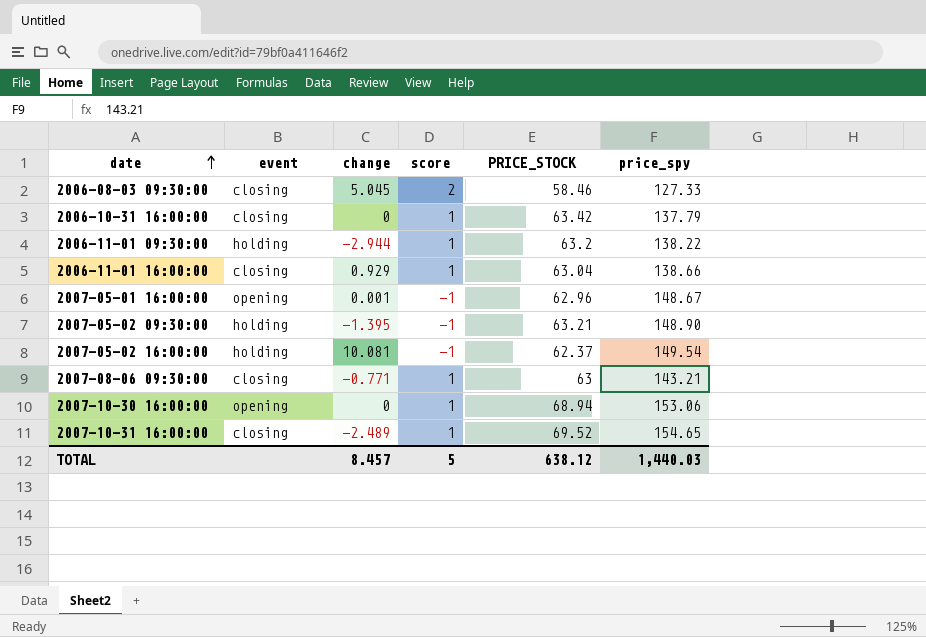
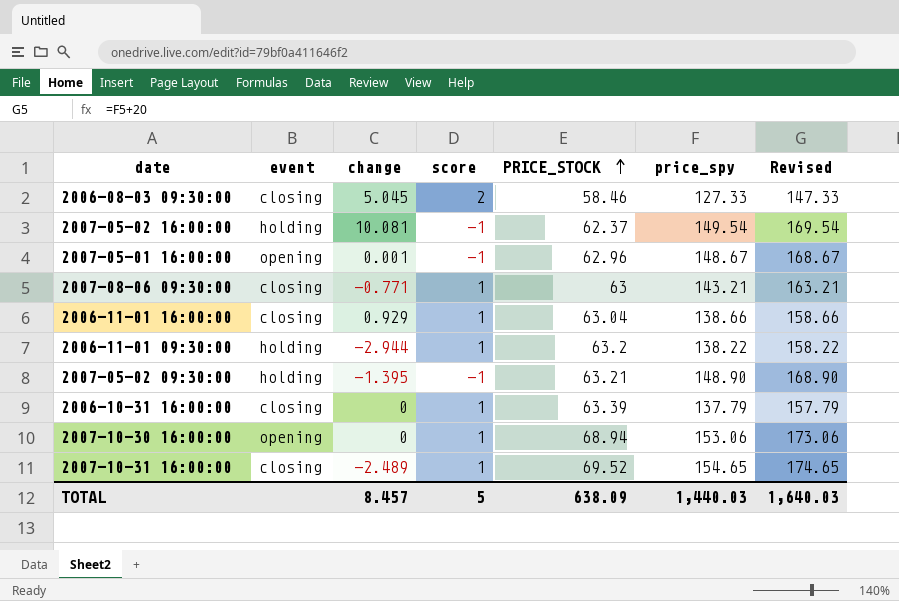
row order: date ascending -> PRICE_STOCK ascending
column Revised | formula: none -> [price_spy] + 20
2006-10-31 16:00:00 | PRICE_STOCK: 63.42 -> 63.39
TOTAL | PRICE_STOCK: 638.12 -> 638.09

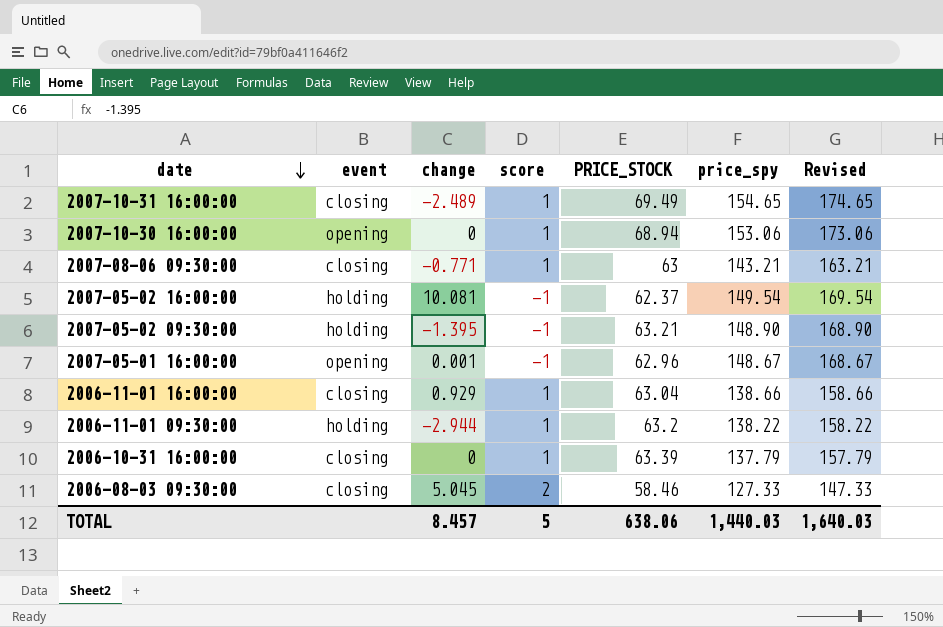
row order: PRICE_STOCK ascending -> date descending
2007-10-31 16:00:00 | PRICE_STOCK: 69.52 -> 69.49
TOTAL | PRICE_STOCK: 638.09 -> 638.06

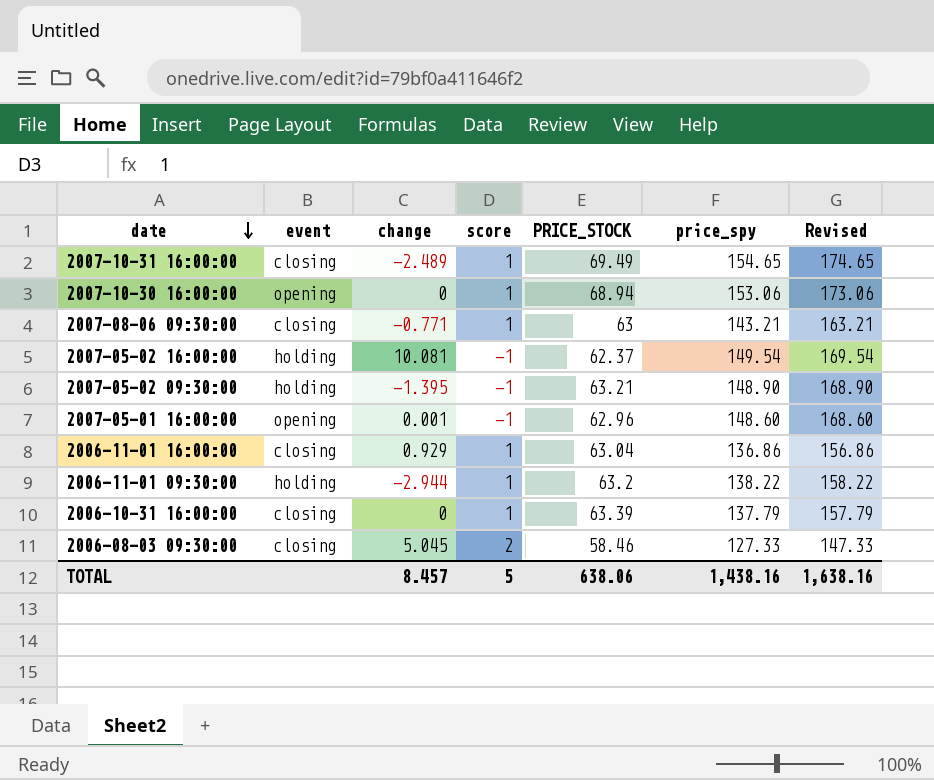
2007-05-01 16:00:00 | price_spy: 148.67 -> 148.60
2007-05-01 16:00:00 | Revised: 168.67 -> 168.60
2006-11-01 16:00:00 | price_spy: 138.66 -> 136.86
2006-11-01 16:00:00 | Revised: 158.66 -> 156.86
TOTAL | price_spy: 1,440.03 -> 1,438.16
TOTAL | Revised: 1,640.03 -> 1,638.16

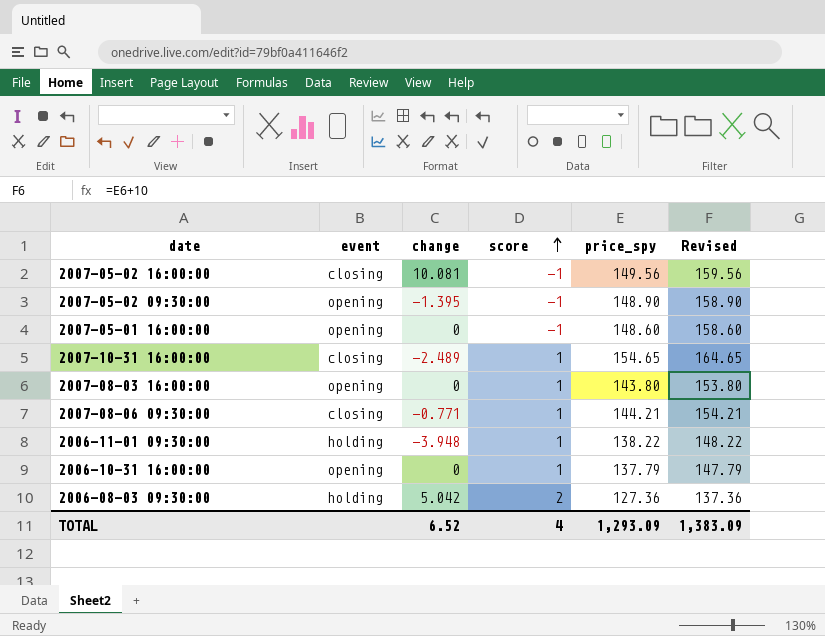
row order: date descending -> score ascending
column PRICE_STOCK | position: 5 -> none
column Revised | formula: [price_spy] + 20 -> [price_spy] + 10
row 2007-10-30 16:00:00: opening | 0 | 1 | 68.94 | 153.06 | 173.06 -> none
row 2006-11-01 16:00:00: closing | 0.929 | 1 | 63.04 | 136.86 | 156.86 -> none
2007-05-02 16:00:00 | event: holding -> closing
2007-05-02 16:00:00 | price_spy: 149.54 -> 149.56
2007-05-02 09:30:00 | event: holding -> opening
2007-05-01 16:00:00 | change: 0.001 -> 0
row 2007-08-03 16:00:00: none -> opening | 0 | 1 | 143.80 | 153.80
2007-08-06 09:30:00 | price_spy: 143.21 -> 144.21
2006-11-01 09:30:00 | change: -2.944 -> -3.948
2006-10-31 16:00:00 | event: closing -> opening
2006-08-03 09:30:00 | event: closing -> holding
2006-08-03 09:30:00 | change: 5.045 -> 5.042
2006-08-03 09:30:00 | price_spy: 127.33 -> 127.36
TOTAL | change: 8.457 -> 6.52
TOTAL | score: 5 -> 4
TOTAL | price_spy: 1,438.16 -> 1,293.09
TOTAL | Revised: 1,638.16 -> 1,383.09

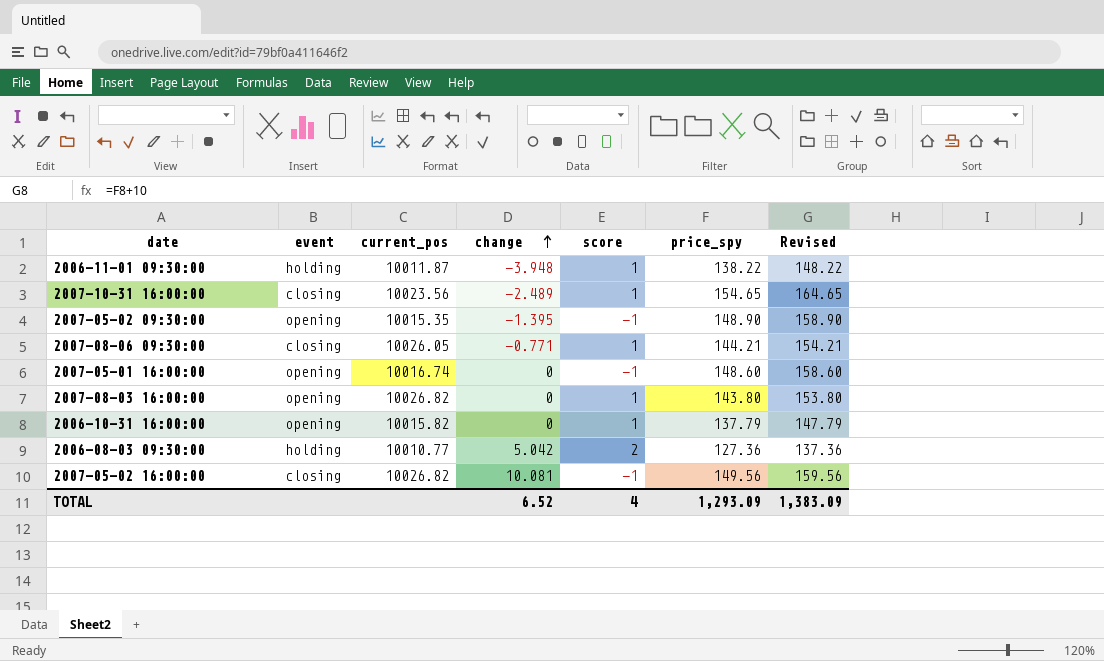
row order: score ascending -> change ascending
column current_pos | position: none -> 3

